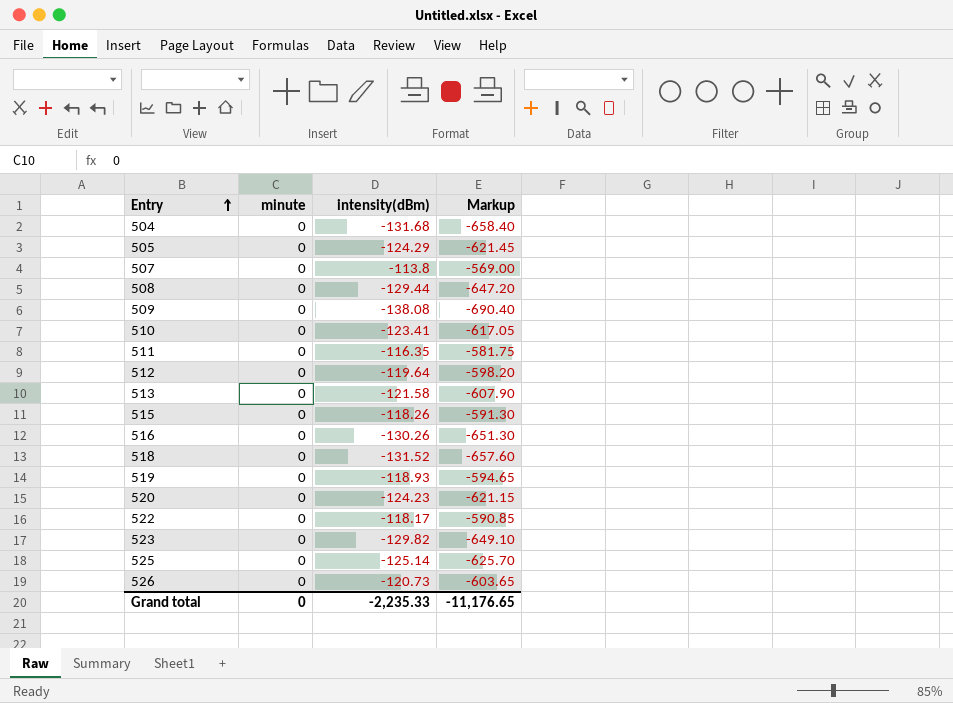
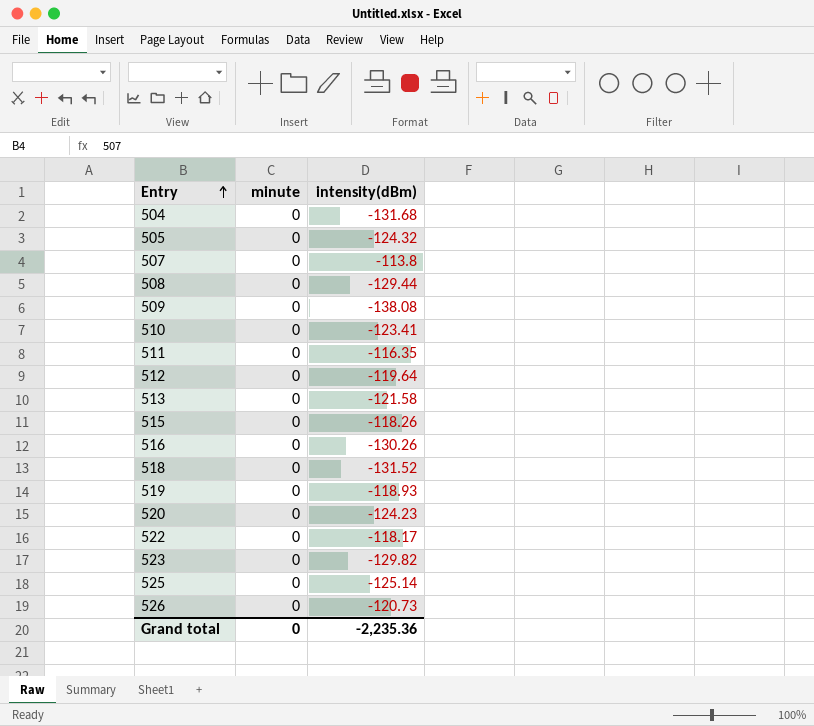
column Markup | formula: [intensity(dBm)] * 5 -> none
505 | intensity(dBm): -124.29 -> -124.32
Grand total | intensity(dBm): -2,235.33 -> -2,235.36

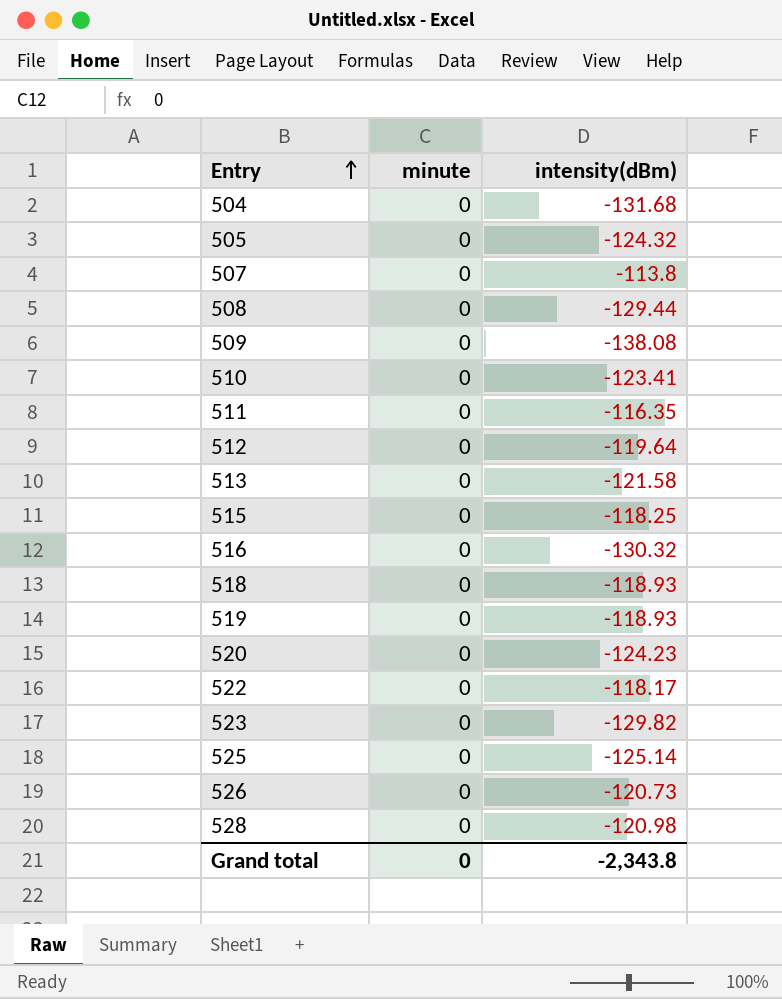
515 | intensity(dBm): -118.26 -> -118.25
516 | intensity(dBm): -130.26 -> -130.32
518 | intensity(dBm): -131.52 -> -118.93
row 528: none -> 0 | -120.98
Grand total | intensity(dBm): -2,235.36 -> -2,343.8

